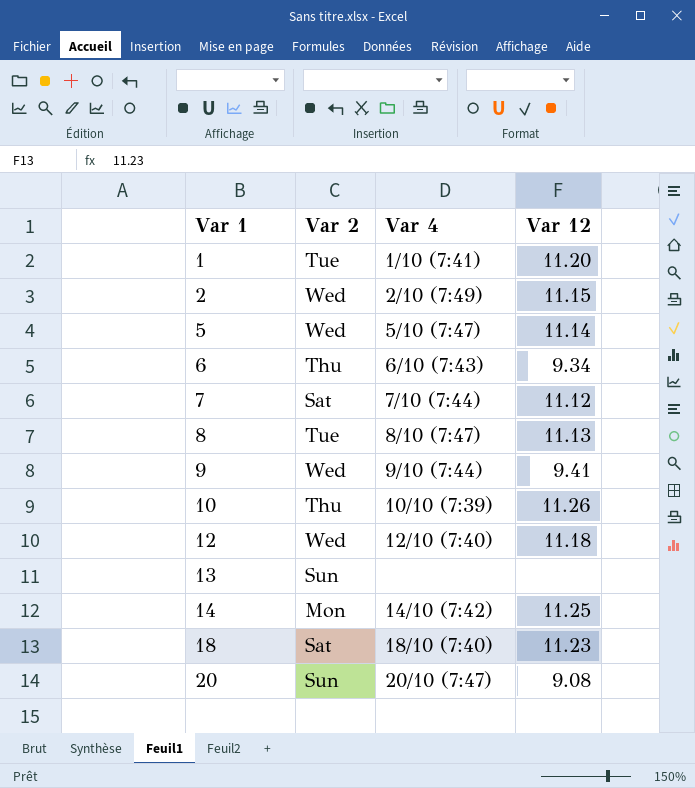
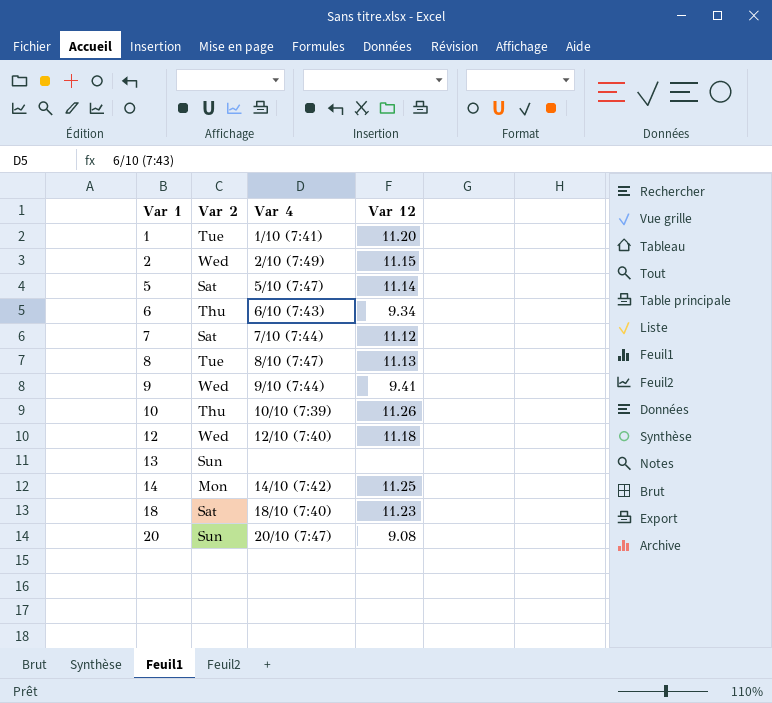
5 | Var 2: Wed -> Sat

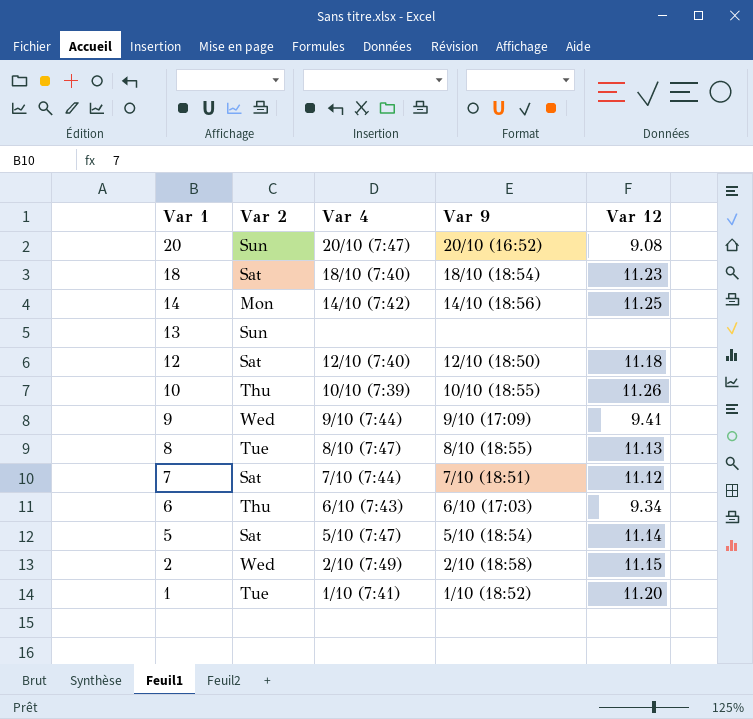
row order: Var 1 ascending -> Var 1 descending
column Var 9 | position: none -> 4
12 | Var 2: Wed -> Sat

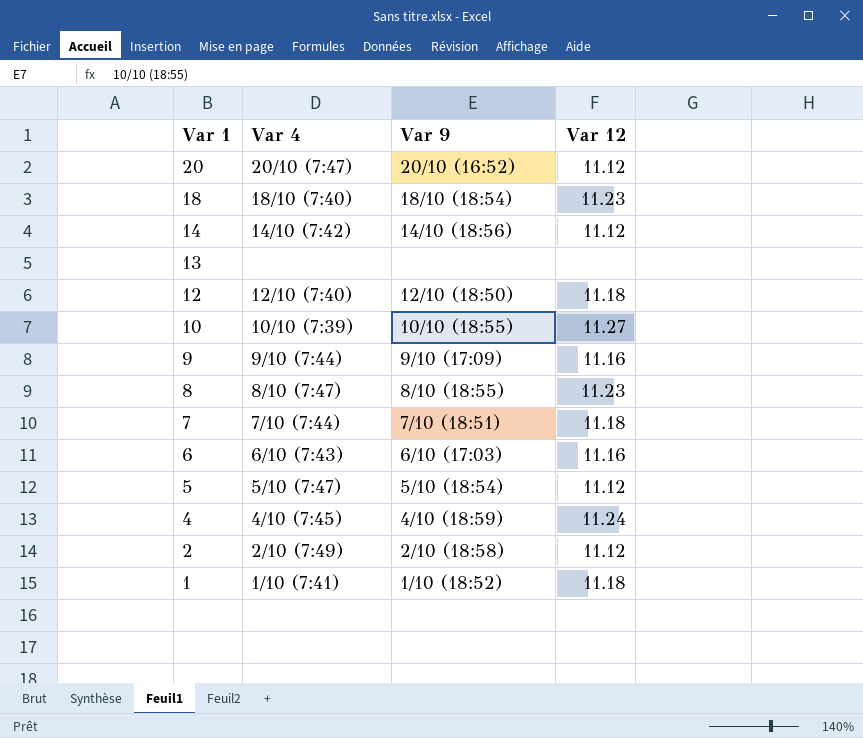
column Var 2 | position: 2 -> none
20 | Var 12: 9.08 -> 11.12
14 | Var 12: 11.25 -> 11.12
10 | Var 12: 11.26 -> 11.27
9 | Var 12: 9.41 -> 11.16
8 | Var 12: 11.13 -> 11.23
7 | Var 12: 11.12 -> 11.18
6 | Var 12: 9.34 -> 11.16
5 | Var 12: 11.14 -> 11.12
row 4: none -> 4/10 (7:45) | 4/10 (18:59) | 11.24
2 | Var 12: 11.15 -> 11.12
1 | Var 12: 11.20 -> 11.18

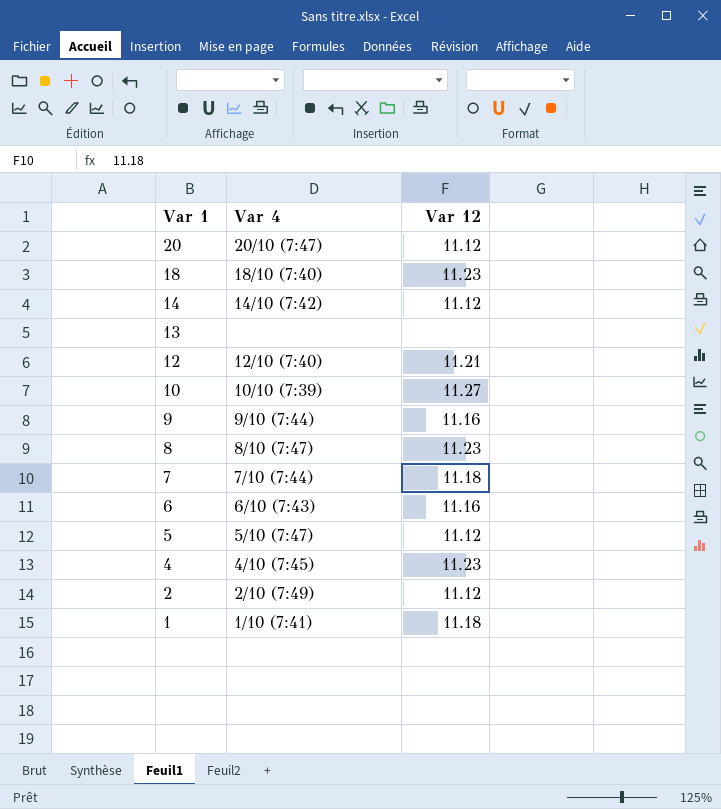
column Var 9 | position: 3 -> none
12 | Var 12: 11.18 -> 11.21
4 | Var 12: 11.24 -> 11.23

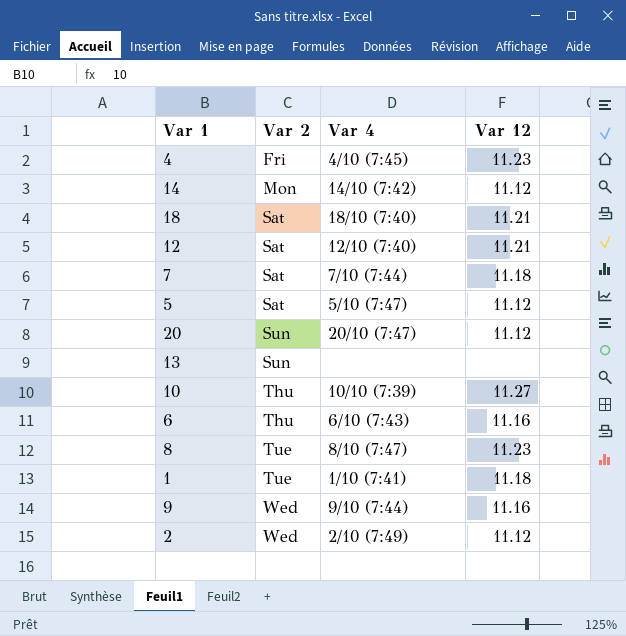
row order: Var 1 descending -> Var 2 ascending
column Var 2 | position: none -> 2
18 | Var 12: 11.23 -> 11.21

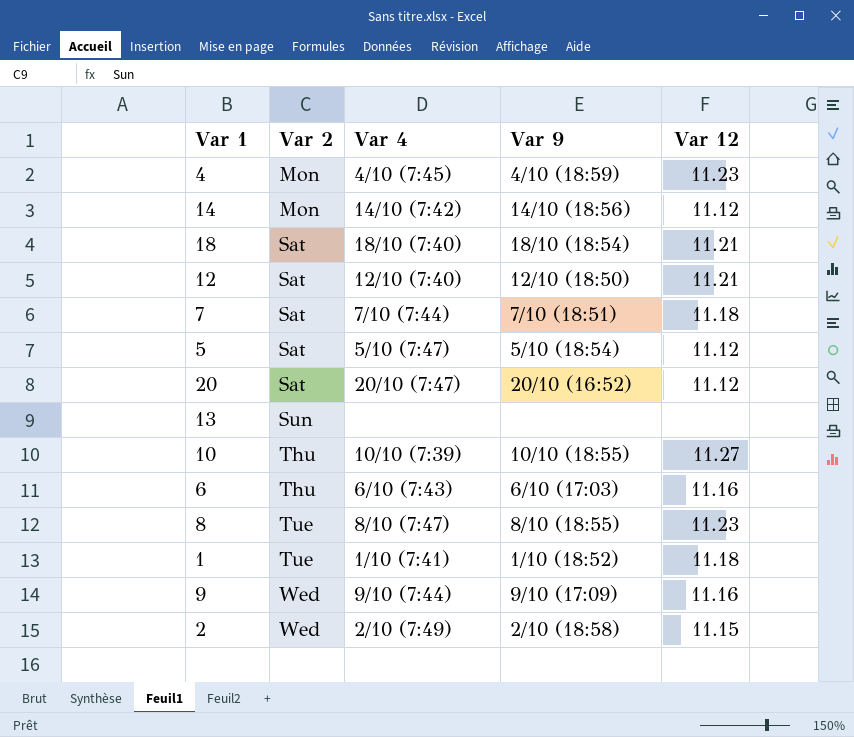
column Var 9 | position: none -> 4
4 | Var 2: Fri -> Mon
20 | Var 2: Sun -> Sat
2 | Var 12: 11.12 -> 11.15

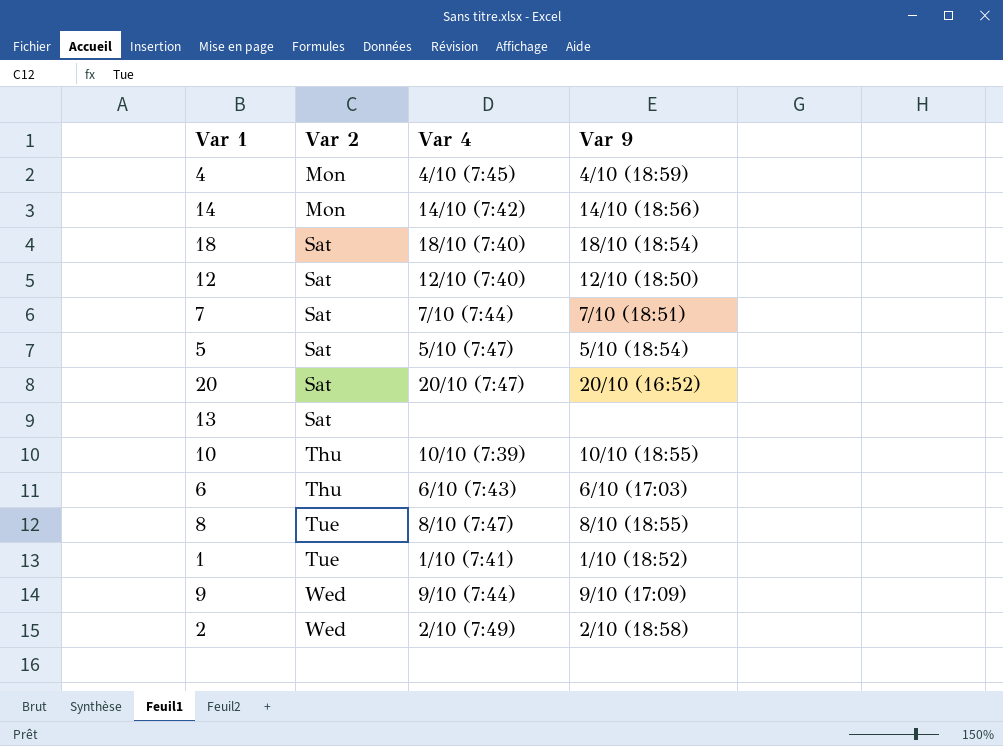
column Var 12 | position: 5 -> none
13 | Var 2: Sun -> Sat

